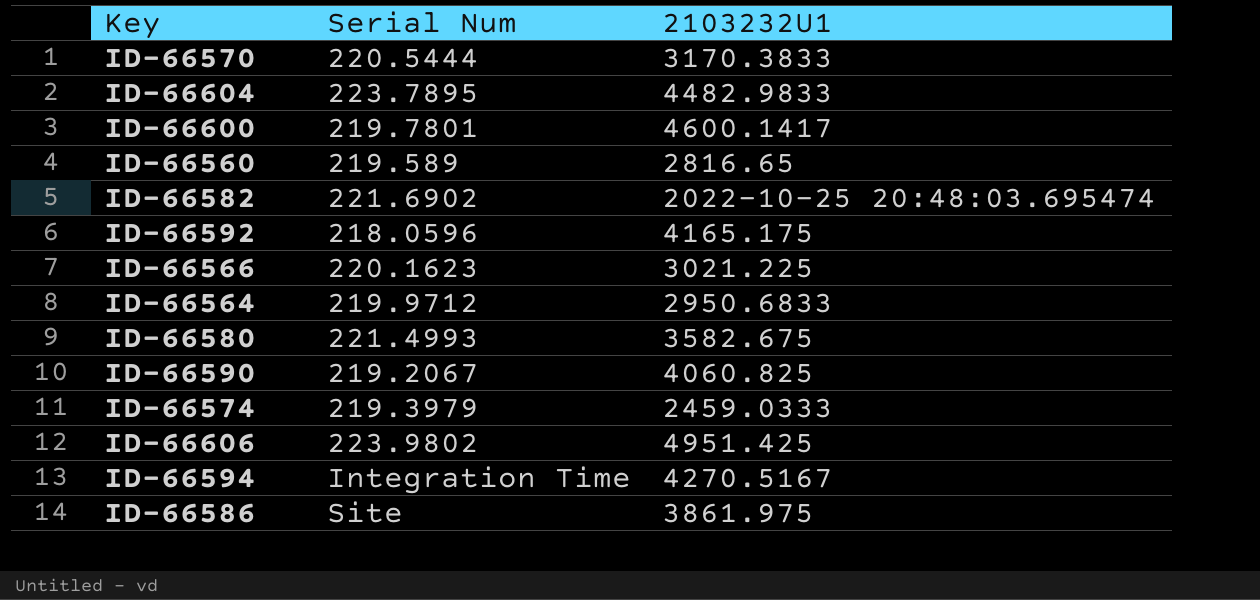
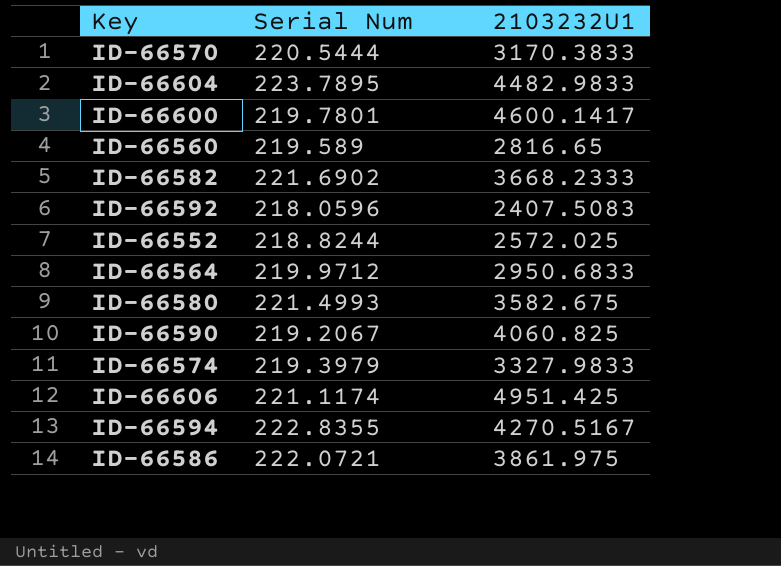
row ID-66566: 220.1623 | 3021.225 -> none
ID-66582 | 2103232U1: 2022-10-25 20:48:03.695474 -> 3668.2333
ID-66592 | 2103232U1: 4165.175 -> 2407.5083
row ID-66552: none -> 218.8244 | 2572.025
ID-66574 | 2103232U1: 2459.0333 -> 3327.9833
ID-66606 | Serial Num: 223.9802 -> 221.1174
ID-66594 | Serial Num: Integration Time -> 222.8355
ID-66586 | Serial Num: Site -> 222.0721

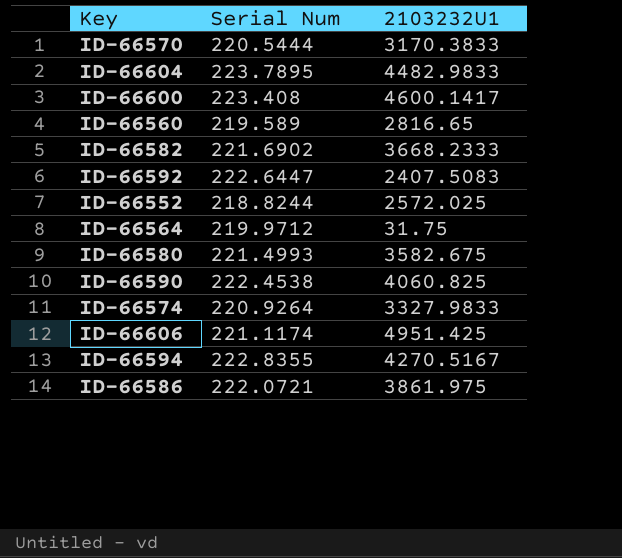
ID-66600 | Serial Num: 219.7801 -> 223.408
ID-66592 | Serial Num: 218.0596 -> 222.6447
ID-66564 | 2103232U1: 2950.6833 -> 31.75
ID-66590 | Serial Num: 219.2067 -> 222.4538
ID-66574 | Serial Num: 219.3979 -> 220.9264

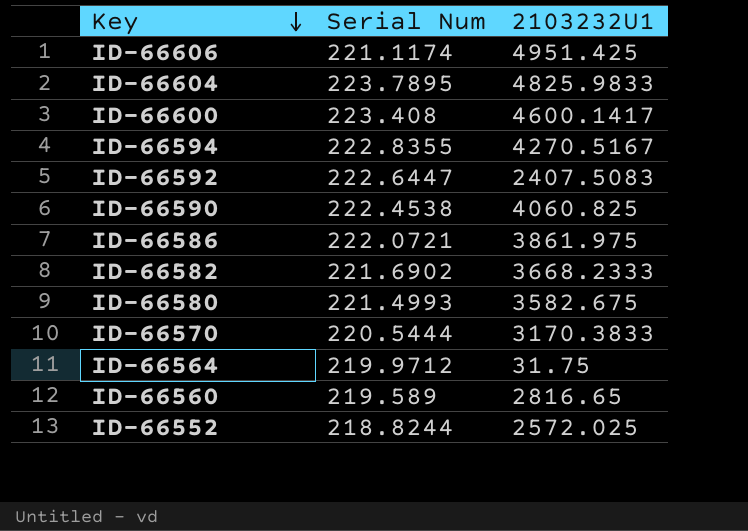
row order: none -> Key descending
row ID-66574: 220.9264 | 3327.9833 -> none
ID-66604 | 2103232U1: 4482.9833 -> 4825.9833

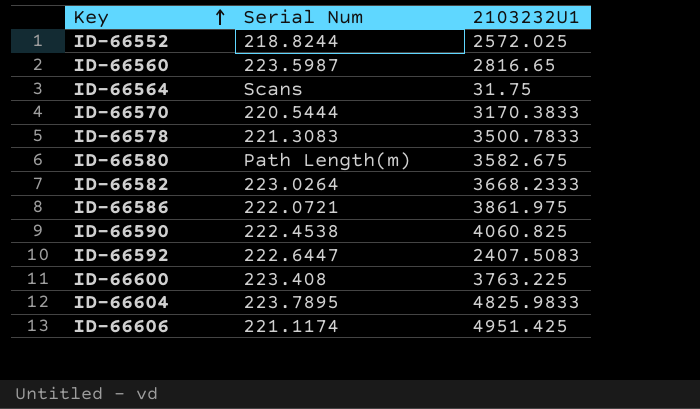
row order: Key descending -> Key ascending
row ID-66594: 222.8355 | 4270.5167 -> none
ID-66560 | Serial Num: 219.589 -> 223.5987
ID-66564 | Serial Num: 219.9712 -> Scans
row ID-66578: none -> 221.3083 | 3500.7833
ID-66580 | Serial Num: 221.4993 -> Path Length(m)
ID-66582 | Serial Num: 221.6902 -> 223.0264
ID-66600 | 2103232U1: 4600.1417 -> 3763.225

